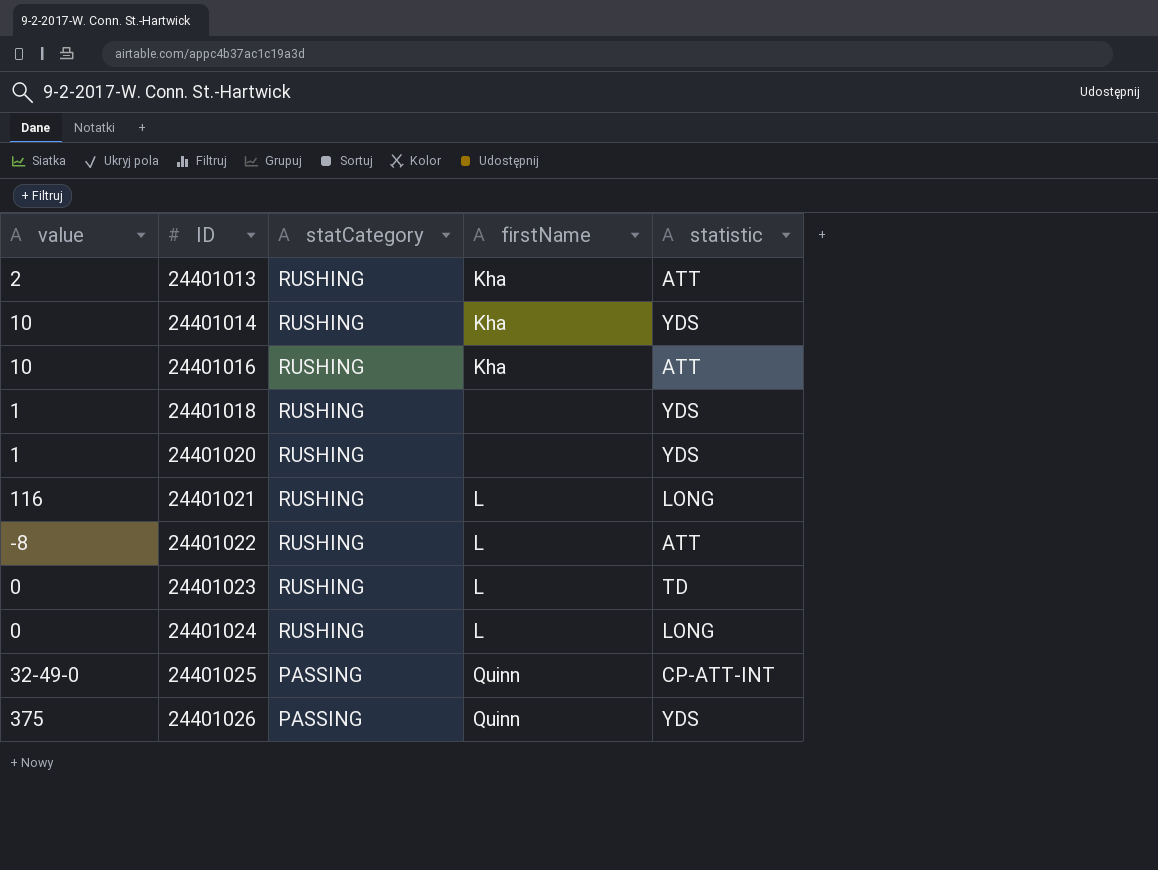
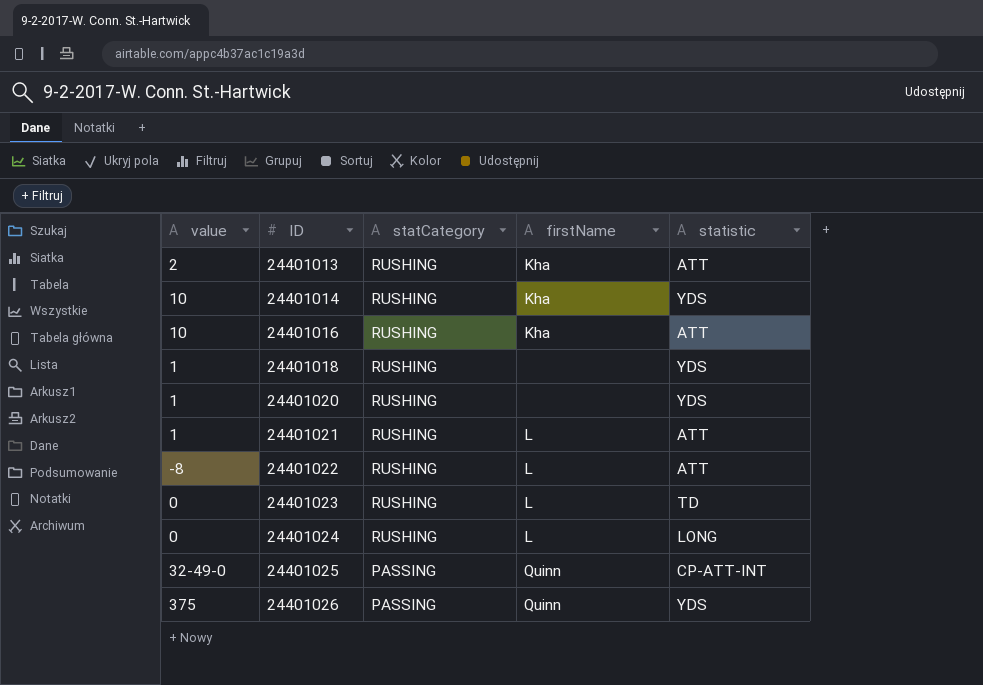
24401021 | value: 116 -> 1
24401021 | statistic: LONG -> ATT

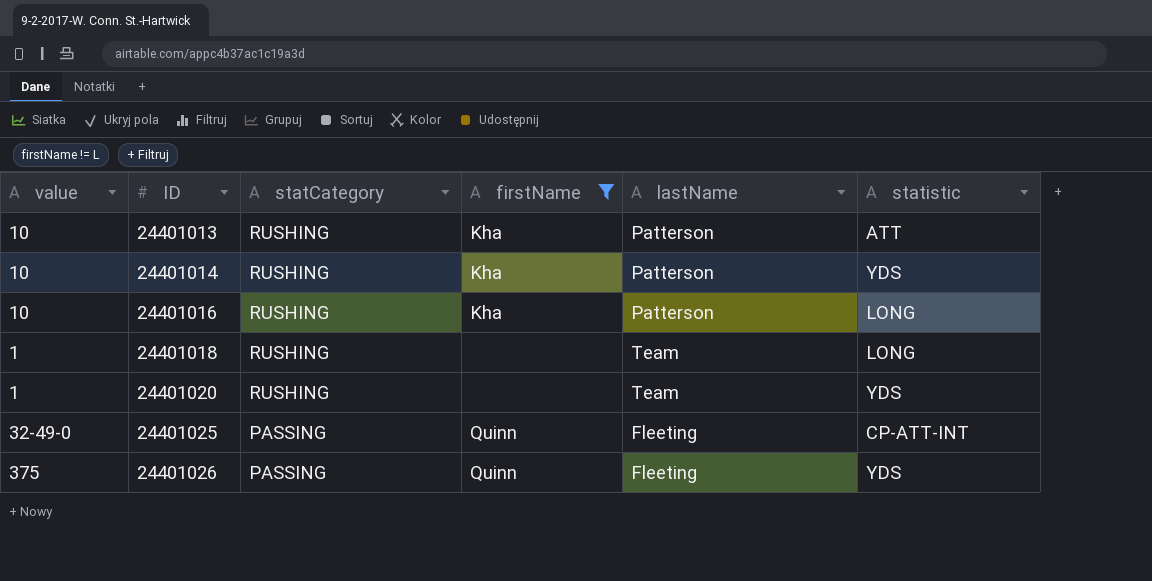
filter: none -> firstName != L
column lastName | position: none -> 5
24401013 | value: 2 -> 10
24401016 | statistic: ATT -> LONG
24401018 | statistic: YDS -> LONG

